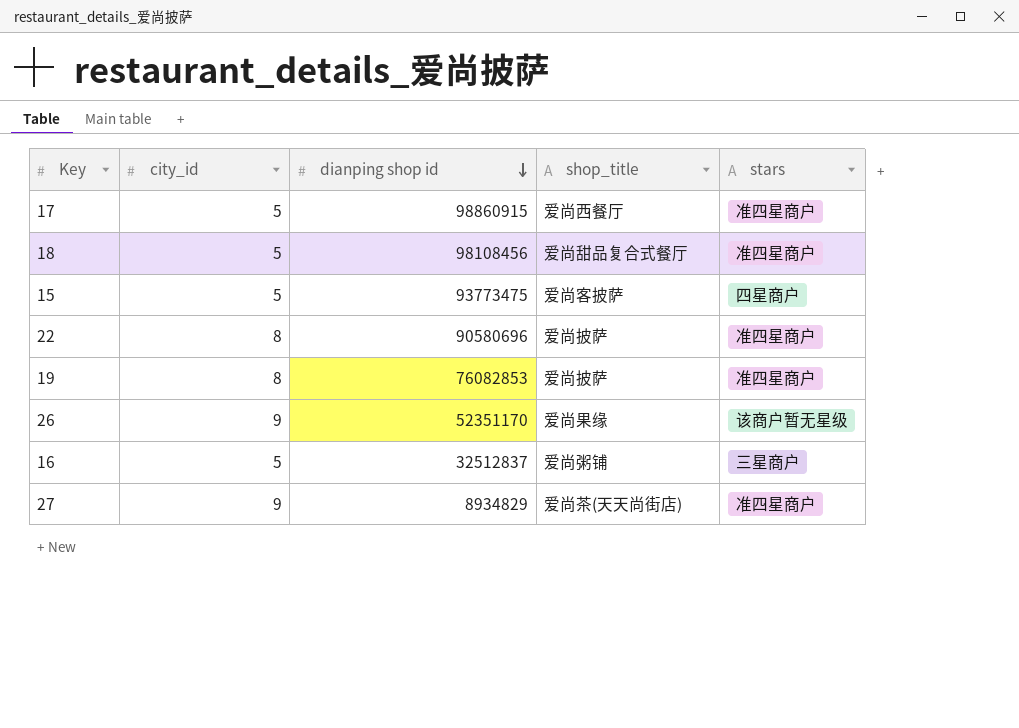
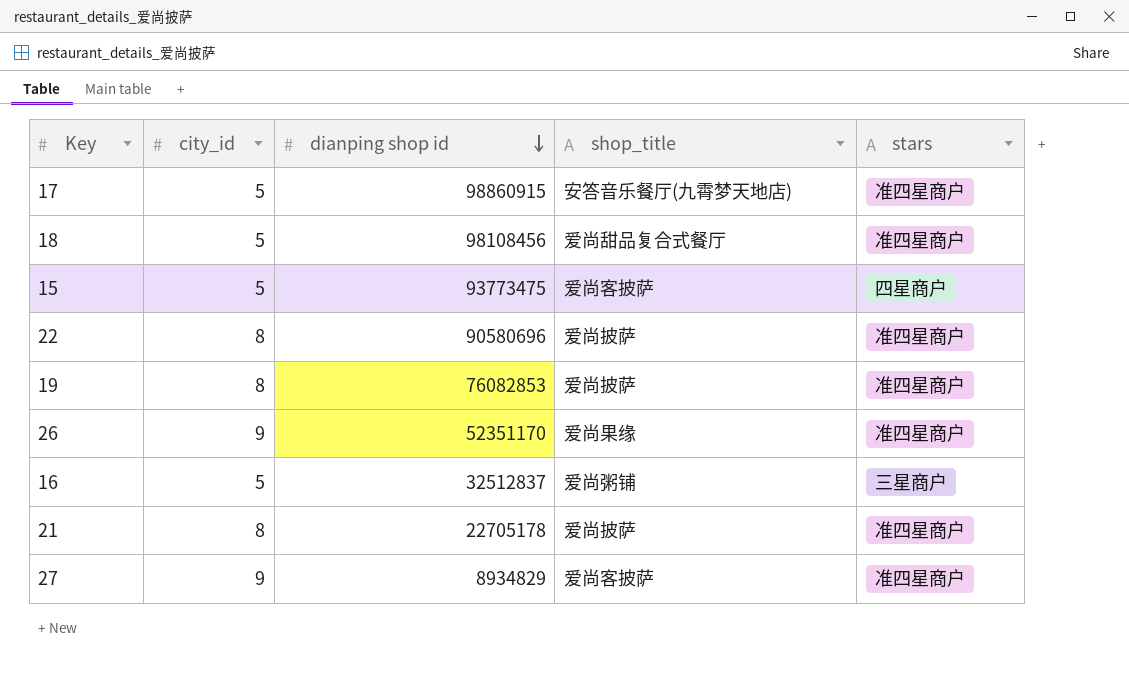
17 | shop_title: 爱尚西餐厅 -> 安答音乐餐厅(九霄梦天地店)
26 | stars: 该商户暂无星级 -> 准四星商户
row 21: none -> 8 | 22705178 | 爱尚披萨 | 准四星商户
27 | shop_title: 爱尚茶(天天尚街店) -> 爱尚客披萨

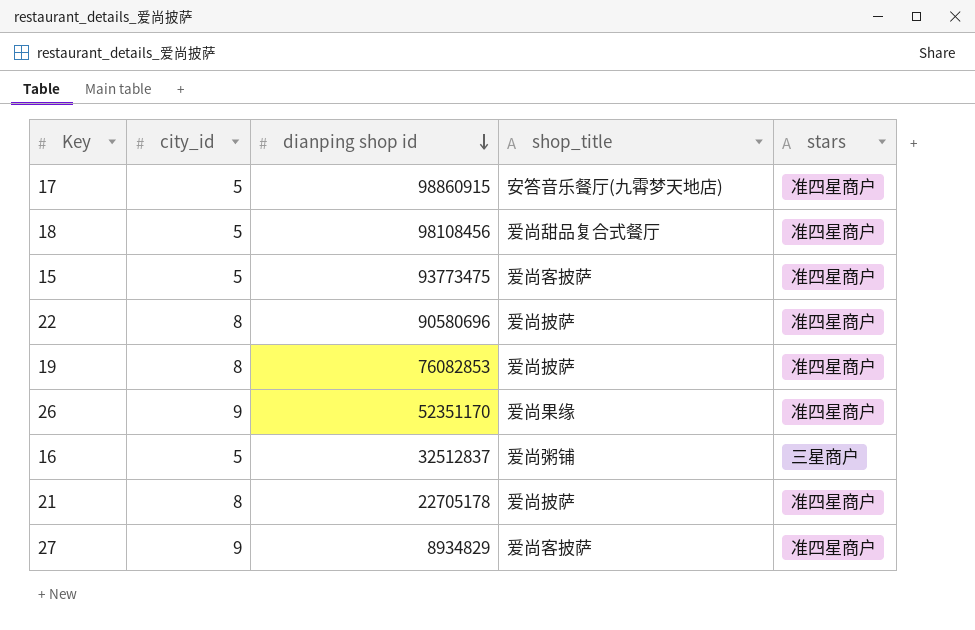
15 | stars: 四星商户 -> 准四星商户

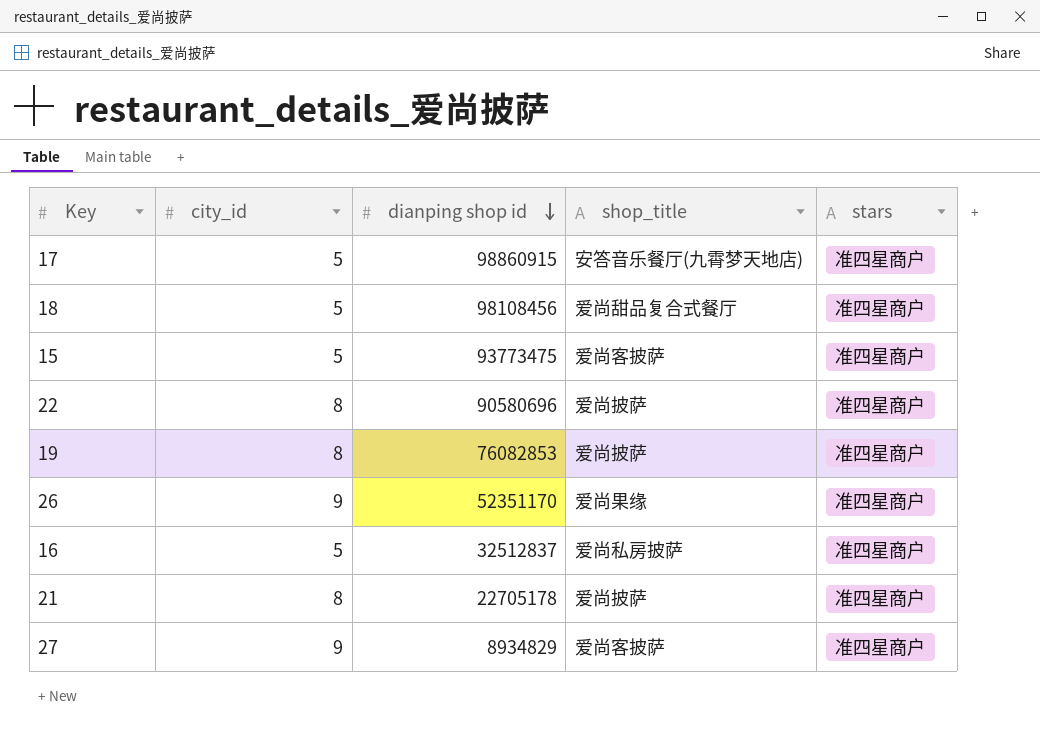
16 | shop_title: 爱尚粥铺 -> 爱尚私房披萨
16 | stars: 三星商户 -> 准四星商户

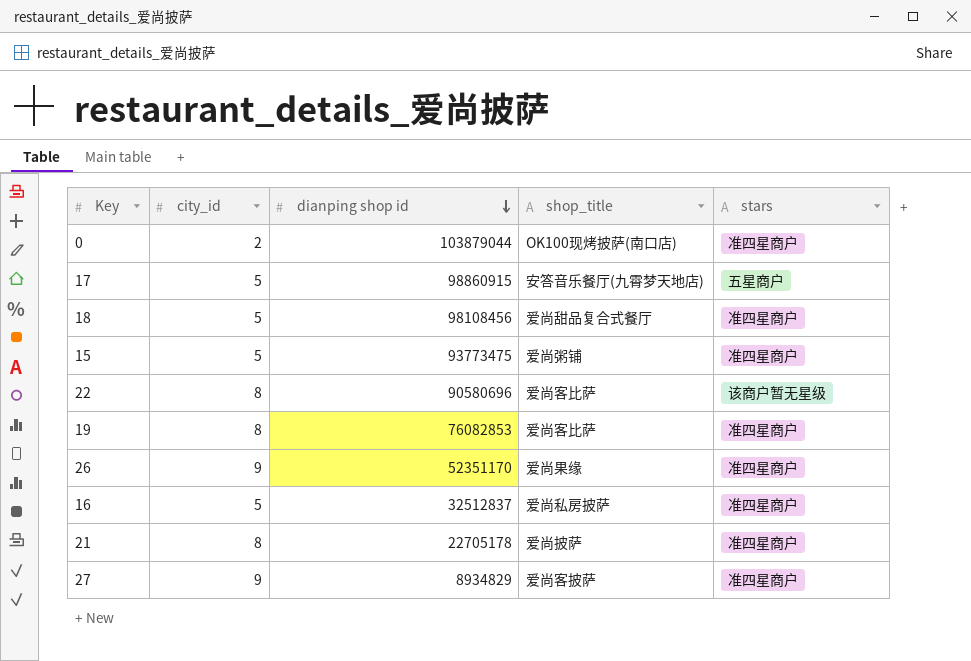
row 0: none -> 2 | 103879044 | OK100现烤披萨(南口店) | 准四星商户
17 | stars: 准四星商户 -> 五星商户
15 | shop_title: 爱尚客披萨 -> 爱尚粥铺
22 | shop_title: 爱尚披萨 -> 爱尚客比萨
22 | stars: 准四星商户 -> 该商户暂无星级
19 | shop_title: 爱尚披萨 -> 爱尚客比萨

